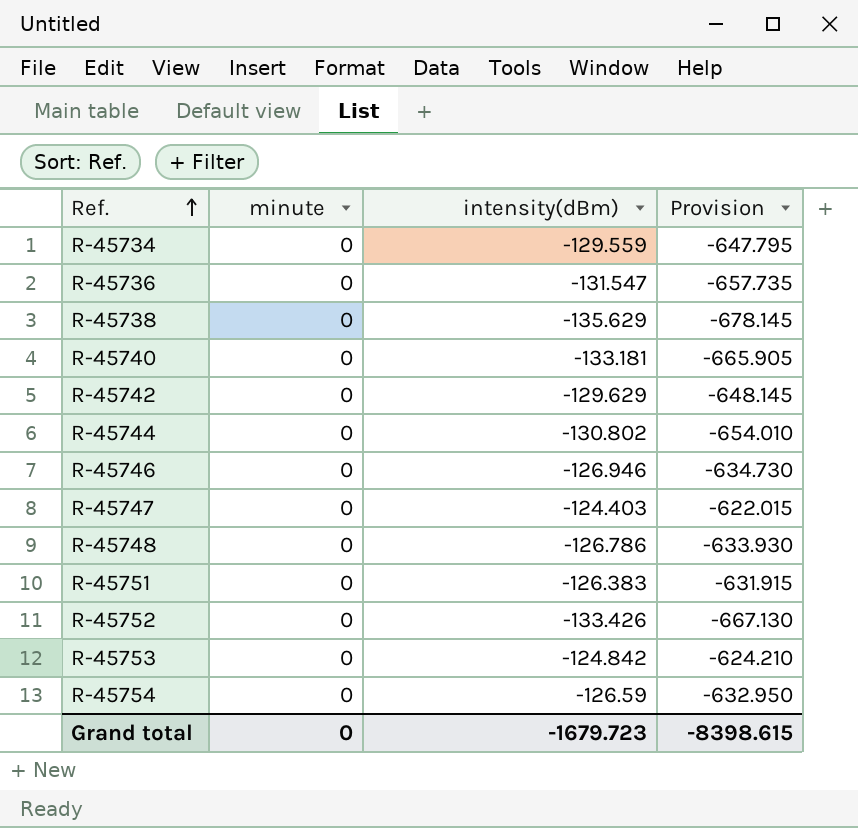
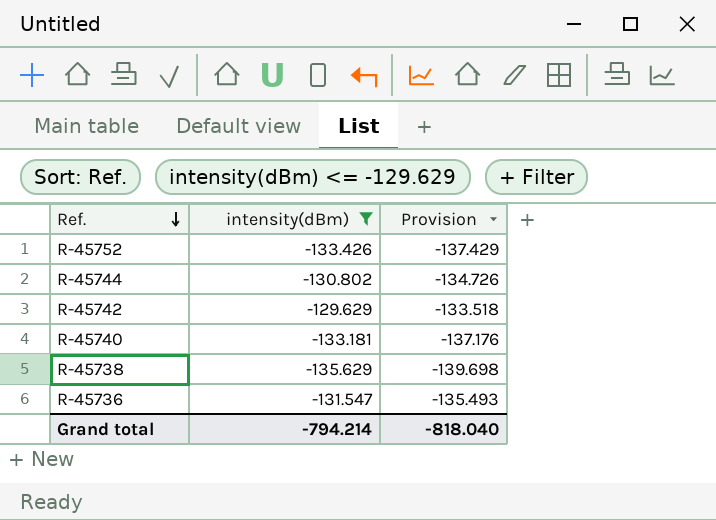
filter: none -> intensity(dBm) <= -129.629
row order: Ref. ascending -> Ref. descending
column minute | position: 2 -> none
column Provision | formula: [intensity(dBm)] * 5 -> [intensity(dBm)] * 1.03
Grand total | intensity(dBm): -1679.723 -> -794.214
Grand total | Provision: -8398.615 -> -818.040

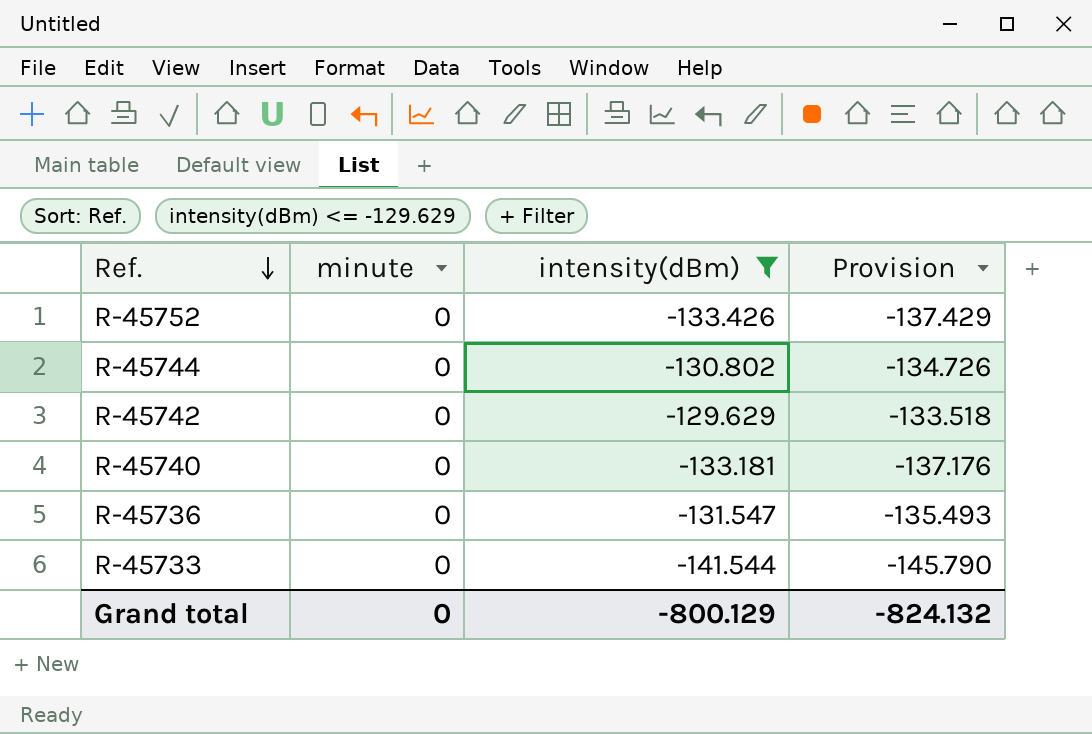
column minute | position: none -> 2
row R-45738: -135.629 | -139.698 -> none
row R-45733: none -> 0 | -141.544 | -145.790
Grand total | intensity(dBm): -794.214 -> -800.129
Grand total | Provision: -818.040 -> -824.132

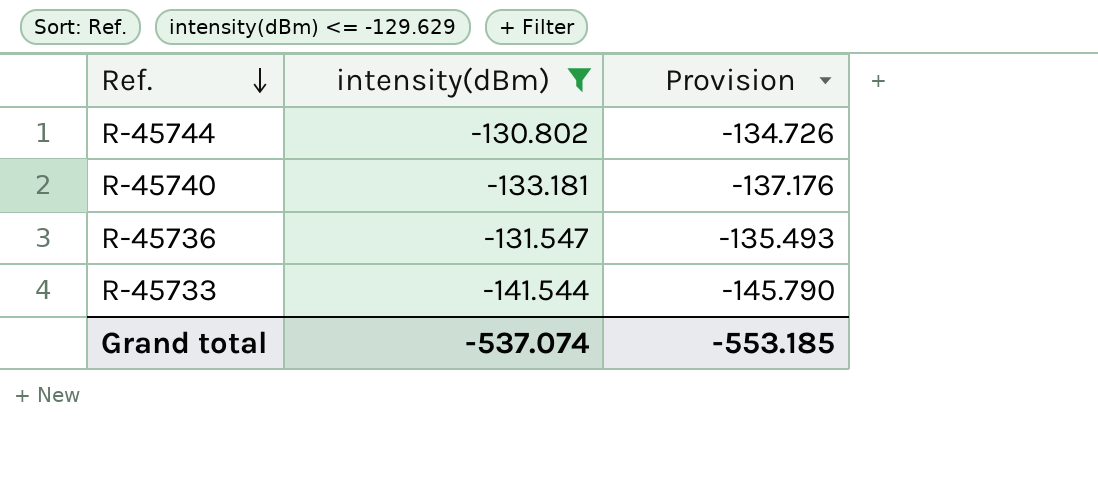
column minute | position: 2 -> none
row R-45752: 0 | -133.426 | -137.429 -> none
row R-45742: 0 | -129.629 | -133.518 -> none
Grand total | intensity(dBm): -800.129 -> -537.074
Grand total | Provision: -824.132 -> -553.185

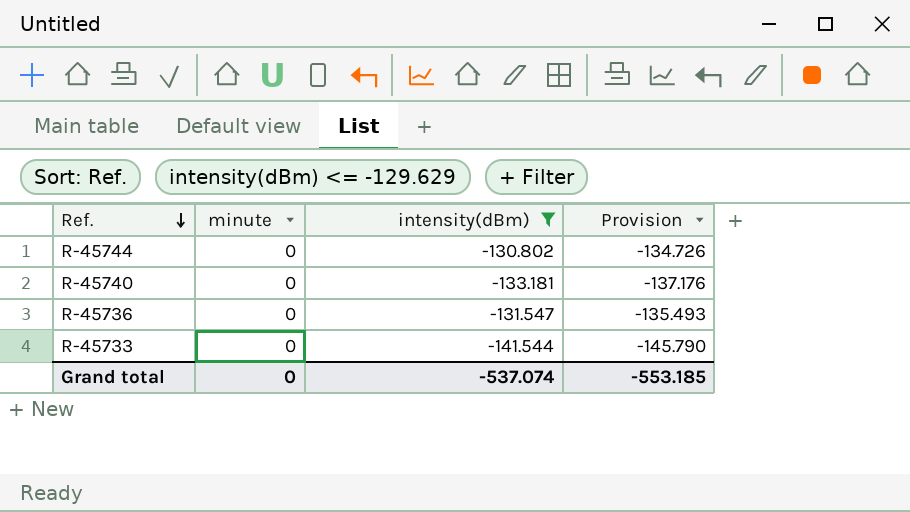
column minute | position: none -> 2

